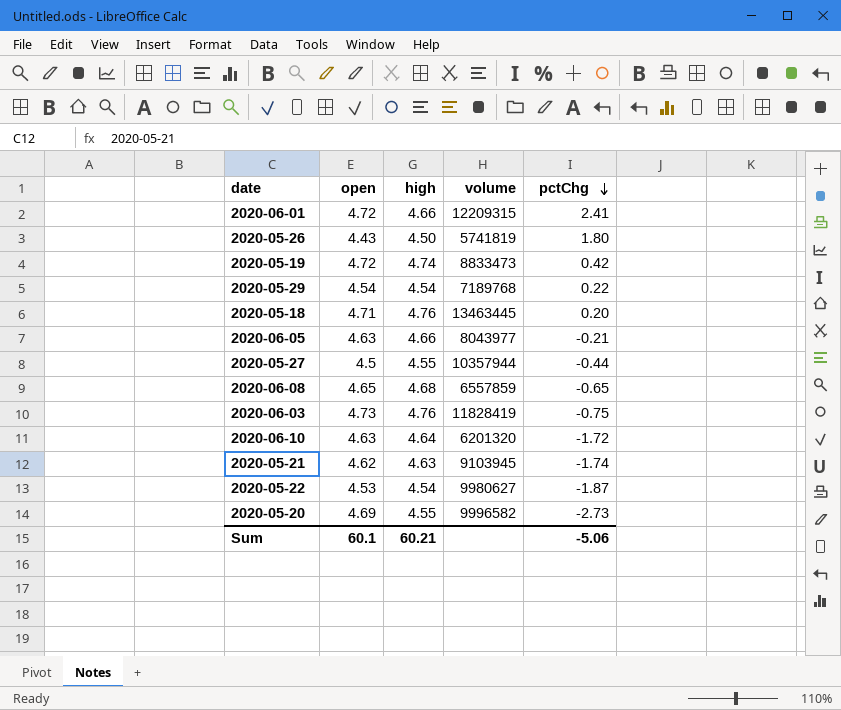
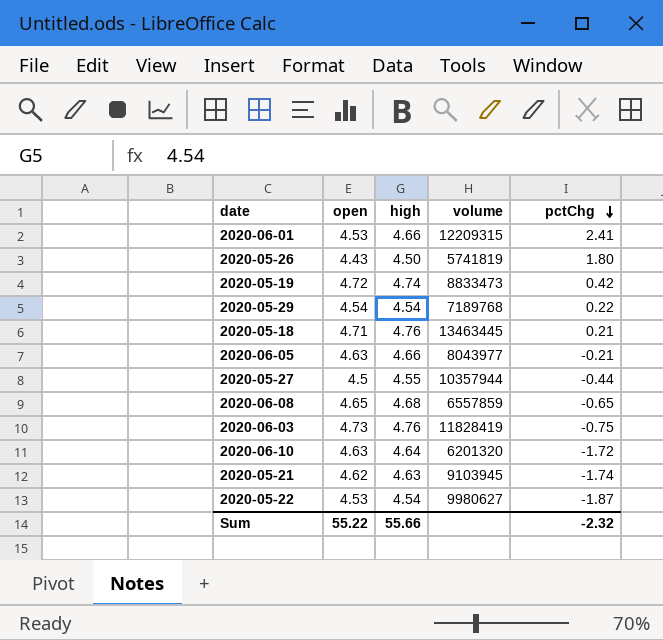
row 2020-05-20: 4.69 | 4.55 | 9996582 | -2.73 -> none
2020-06-01 | open: 4.72 -> 4.53
2020-05-18 | pctChg: 0.20 -> 0.21
Sum | open: 60.1 -> 55.22
Sum | high: 60.21 -> 55.66
Sum | pctChg: -5.06 -> -2.32

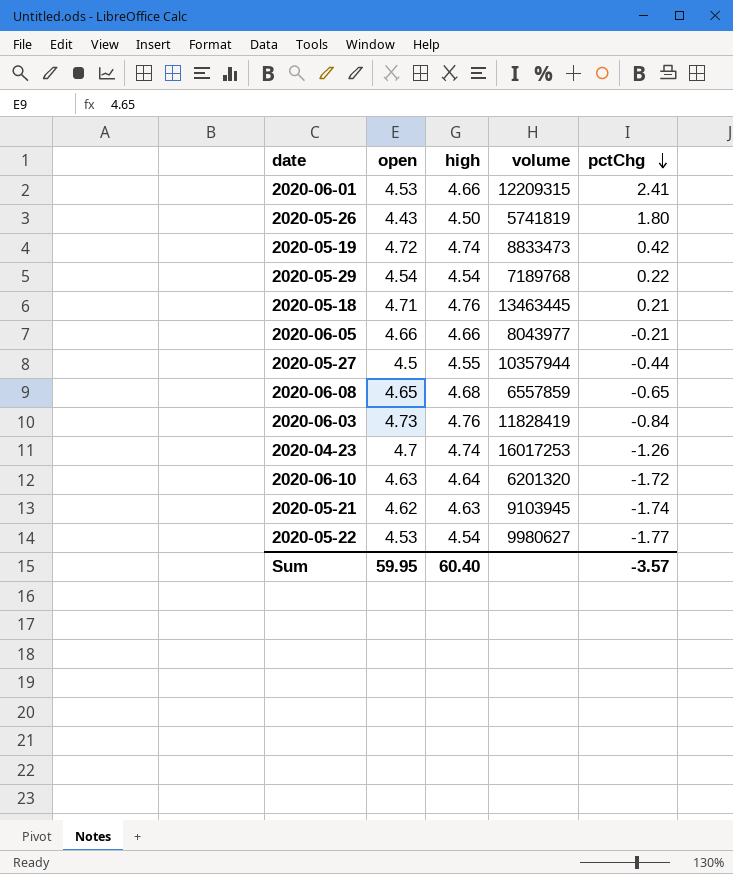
2020-06-05 | open: 4.63 -> 4.66
2020-06-03 | pctChg: -0.75 -> -0.84
row 2020-04-23: none -> 4.7 | 4.74 | 16017253 | -1.26
2020-05-22 | pctChg: -1.87 -> -1.77
Sum | open: 55.22 -> 59.95
Sum | high: 55.66 -> 60.40
Sum | pctChg: -2.32 -> -3.57

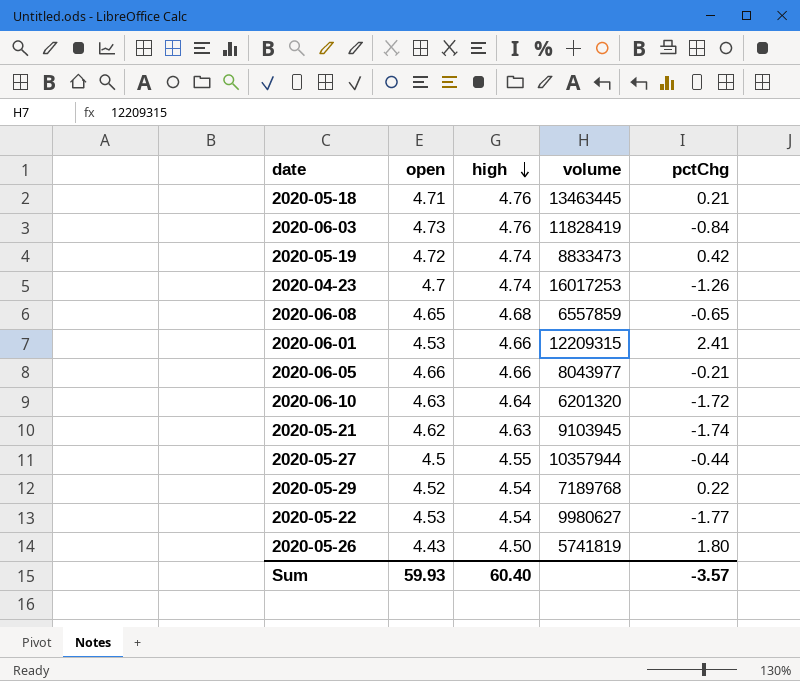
row order: pctChg descending -> high descending
2020-05-29 | open: 4.54 -> 4.52
Sum | open: 59.95 -> 59.93

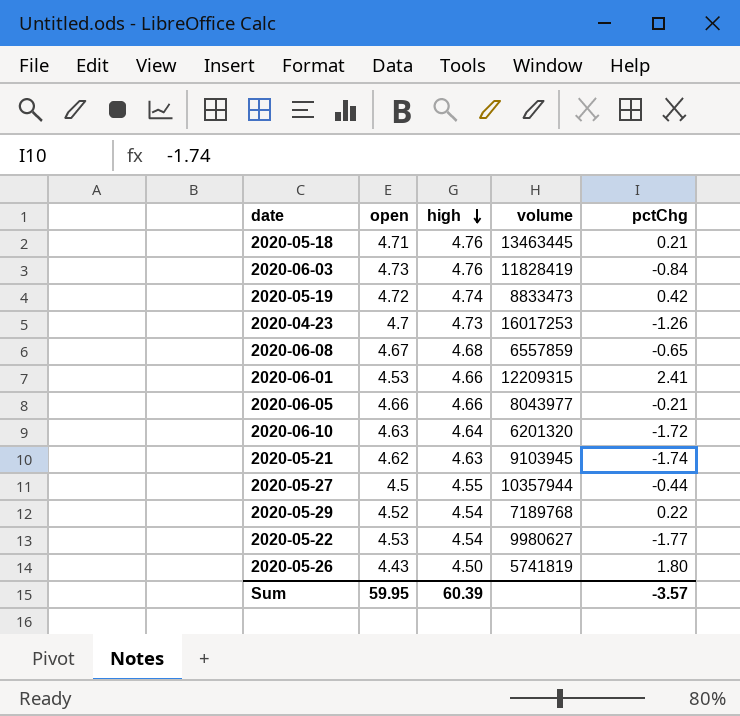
2020-04-23 | high: 4.74 -> 4.73
2020-06-08 | open: 4.65 -> 4.67
Sum | open: 59.93 -> 59.95
Sum | high: 60.40 -> 60.39

